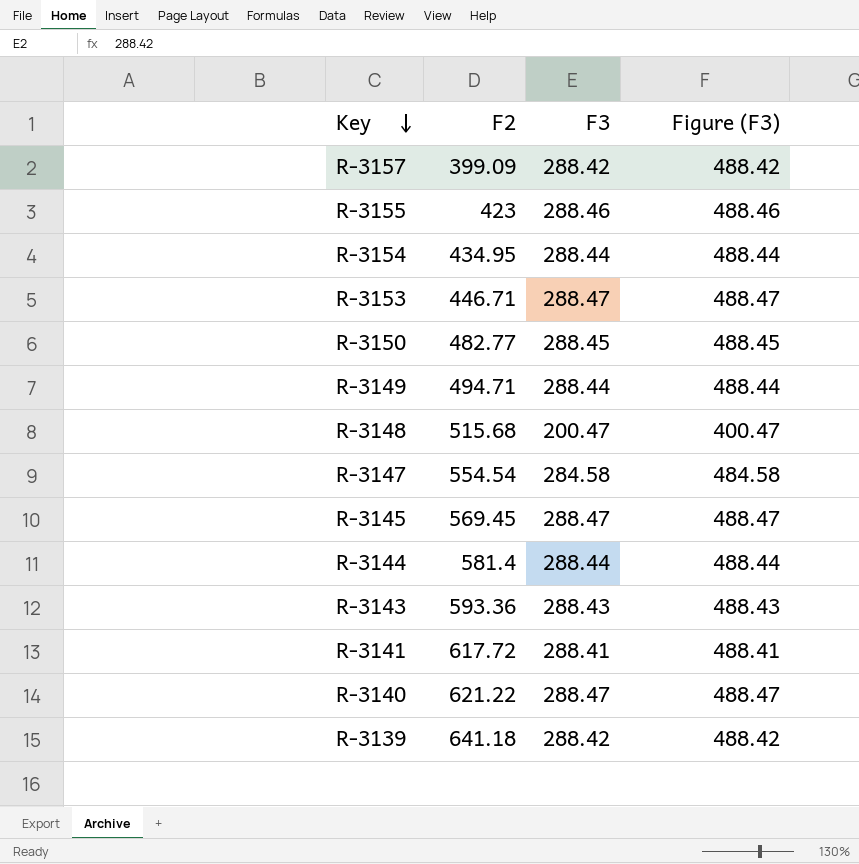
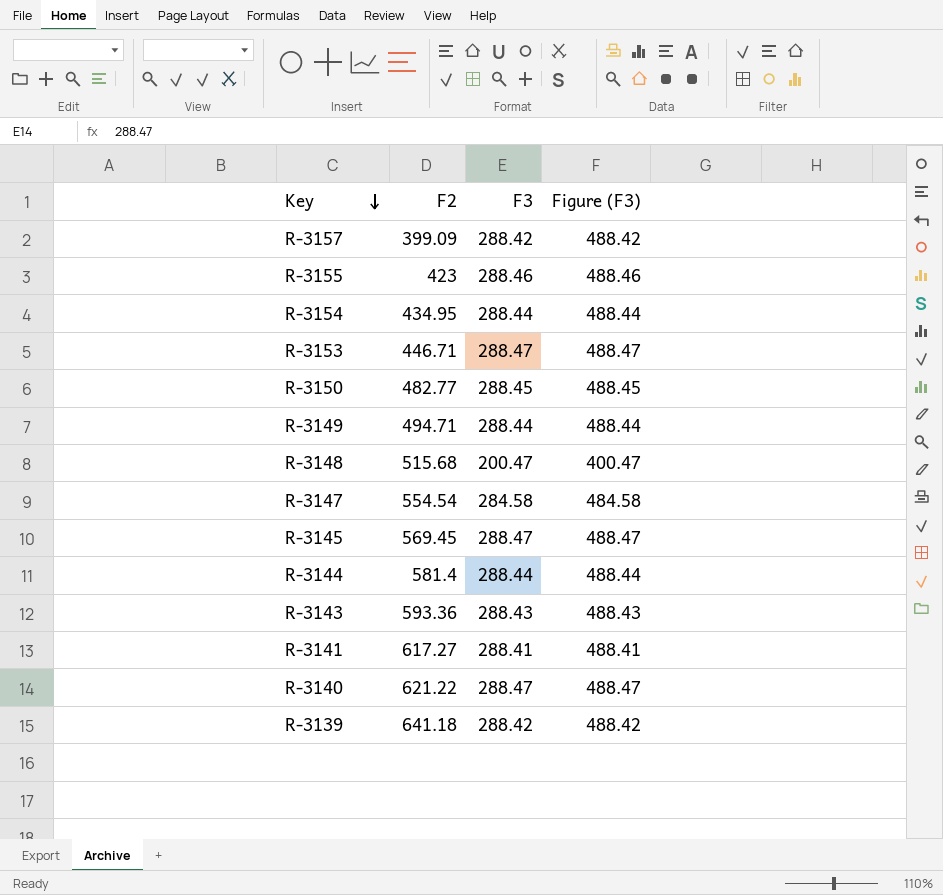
R-3141 | F2: 617.72 -> 617.27

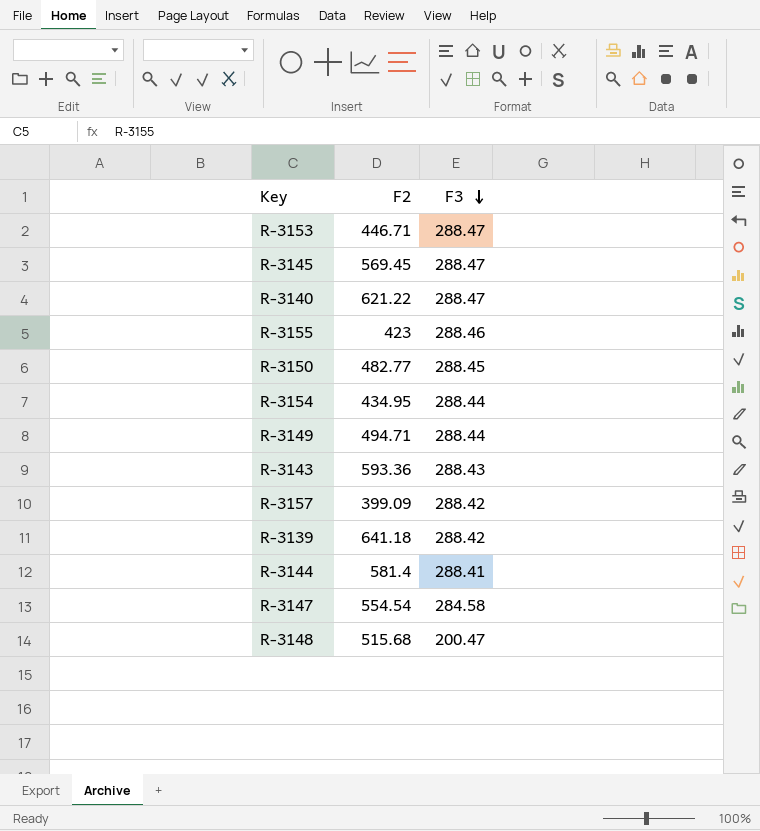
row order: Key descending -> F3 descending
column Figure (F3) | formula: [F3] + 200 -> none
row R-3141: 617.27 | 288.41 | 488.41 -> none
R-3144 | F3: 288.44 -> 288.41

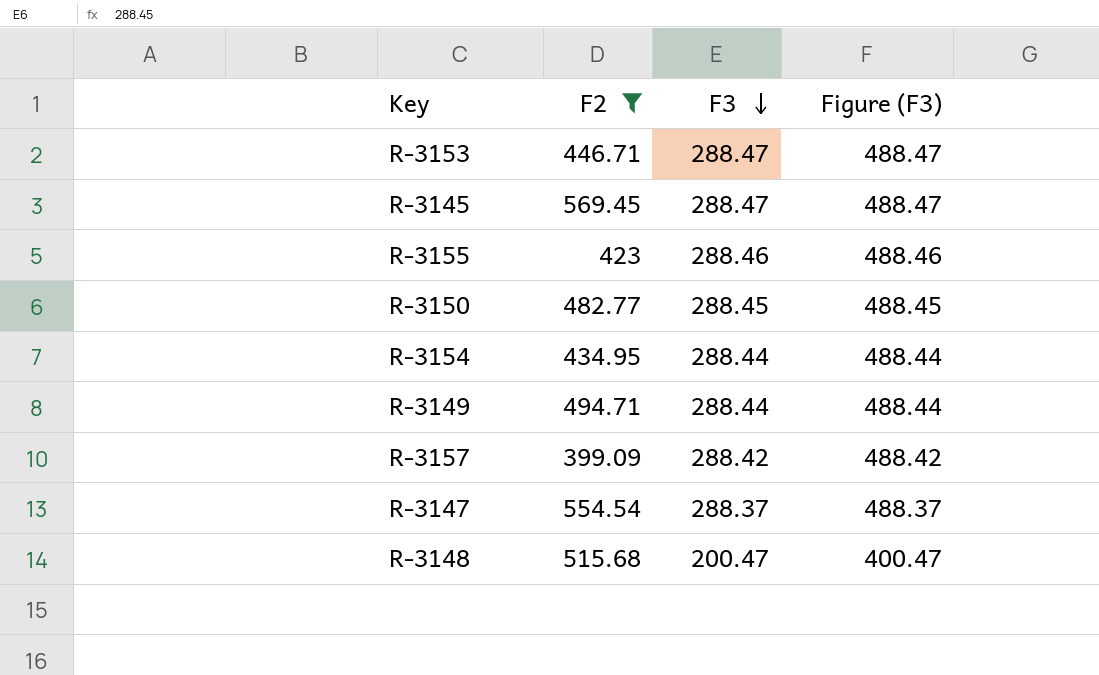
filter: none -> F2 <= 569.45
column Figure (F3) | formula: none -> [F3] + 200
R-3147 | F3: 284.58 -> 288.37

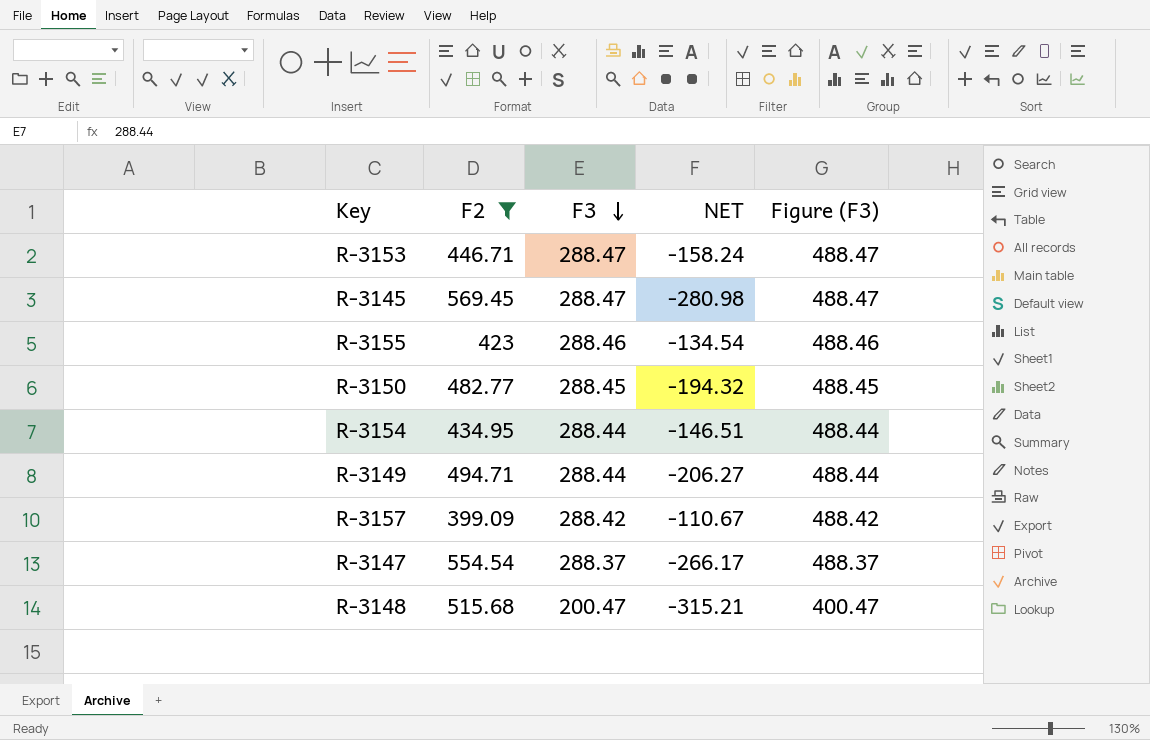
column NET | formula: none -> [F3] - [F2]

